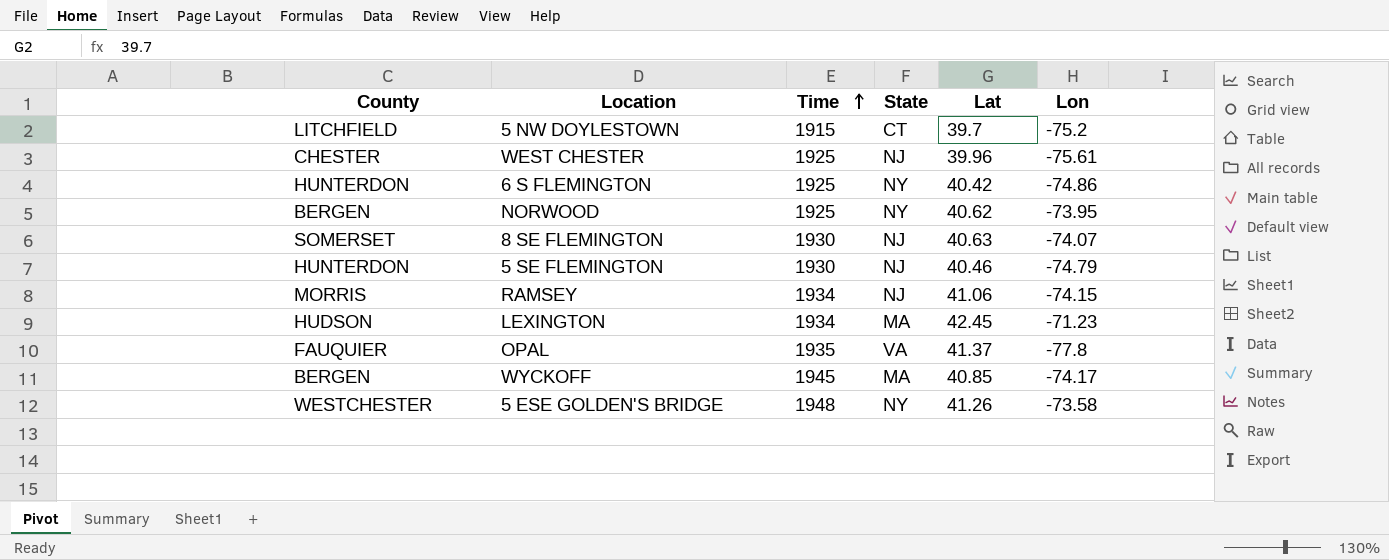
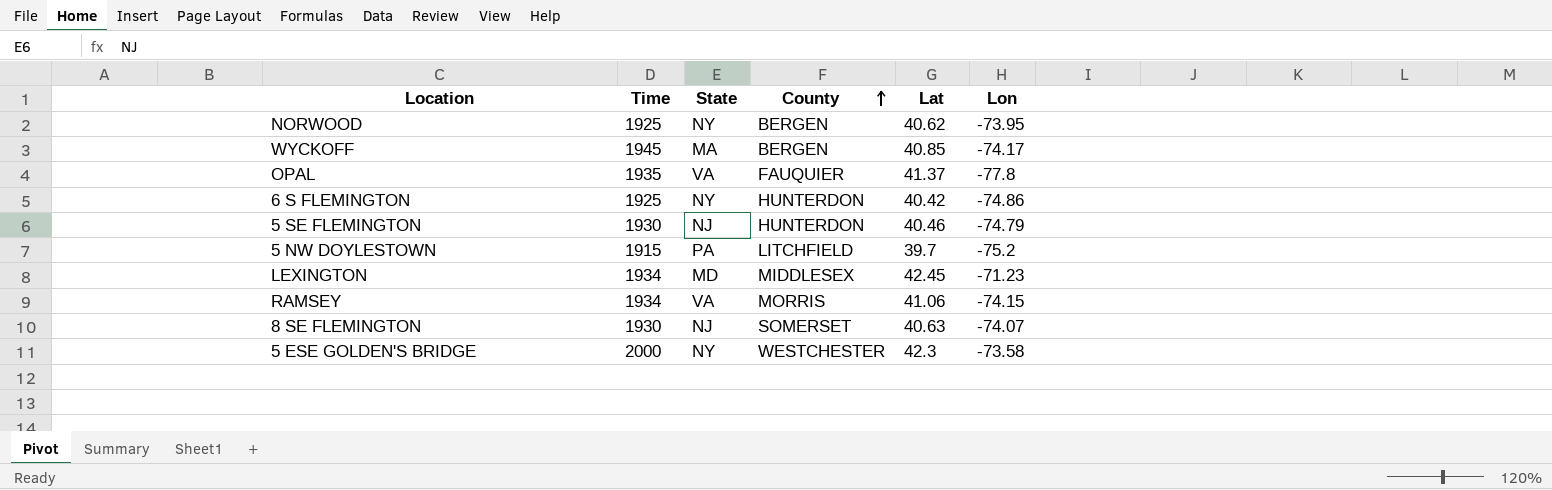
row order: Time ascending -> County ascending
column County | position: 1 -> 4
row WEST CHESTER: CHESTER | 1925 | NJ | 39.96 | -75.61 -> none
5 NW DOYLESTOWN | State: CT -> PA
LEXINGTON | State: MA -> MD
LEXINGTON | County: HUDSON -> MIDDLESEX
RAMSEY | State: NJ -> VA
5 ESE GOLDEN'S BRIDGE | Time: 1948 -> 2000
5 ESE GOLDEN'S BRIDGE | Lat: 41.26 -> 42.3

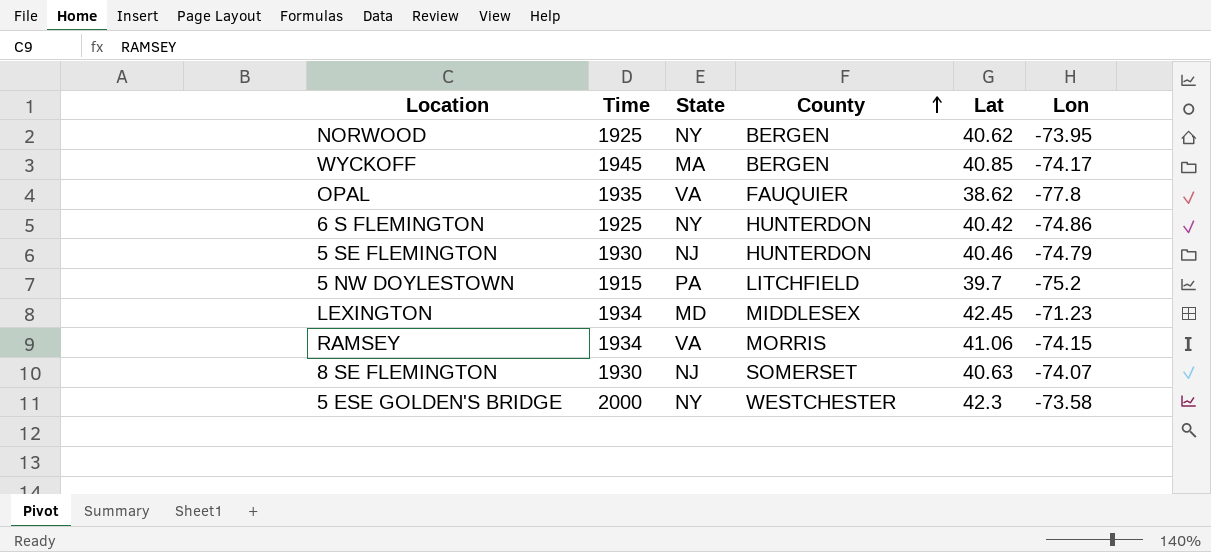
OPAL | Lat: 41.37 -> 38.62

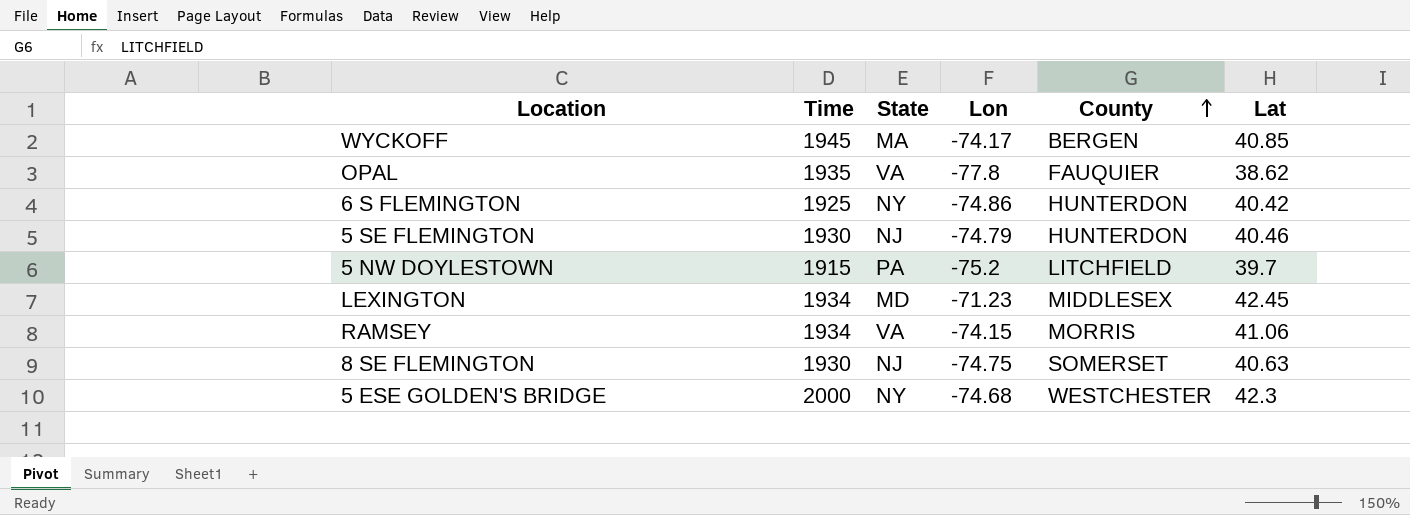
column Lon | position: 6 -> 4
row NORWOOD: 1925 | NY | BERGEN | 40.62 | -73.95 -> none
8 SE FLEMINGTON | Lon: -74.07 -> -74.75
5 ESE GOLDEN'S BRIDGE | Lon: -73.58 -> -74.68

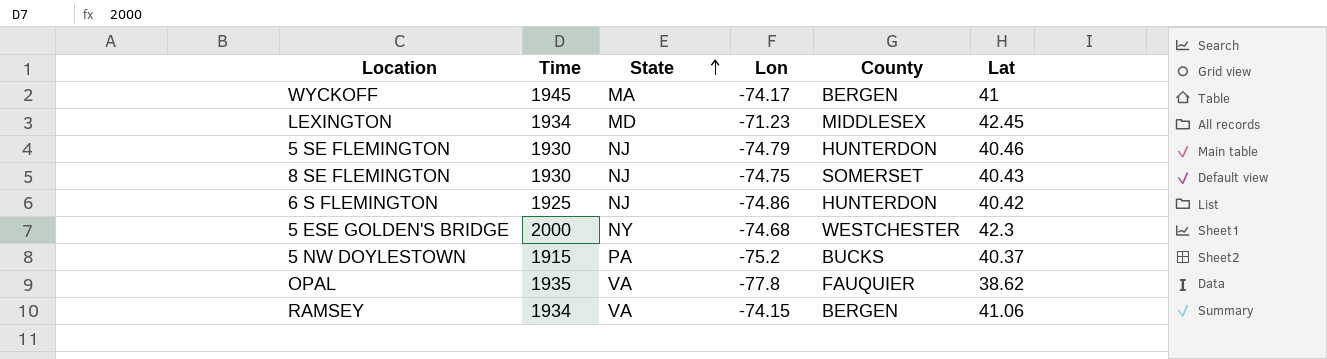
row order: County ascending -> State ascending
WYCKOFF | Lat: 40.85 -> 41
8 SE FLEMINGTON | Lat: 40.63 -> 40.43
6 S FLEMINGTON | State: NY -> NJ
5 NW DOYLESTOWN | County: LITCHFIELD -> BUCKS
5 NW DOYLESTOWN | Lat: 39.7 -> 40.37
RAMSEY | County: MORRIS -> BERGEN

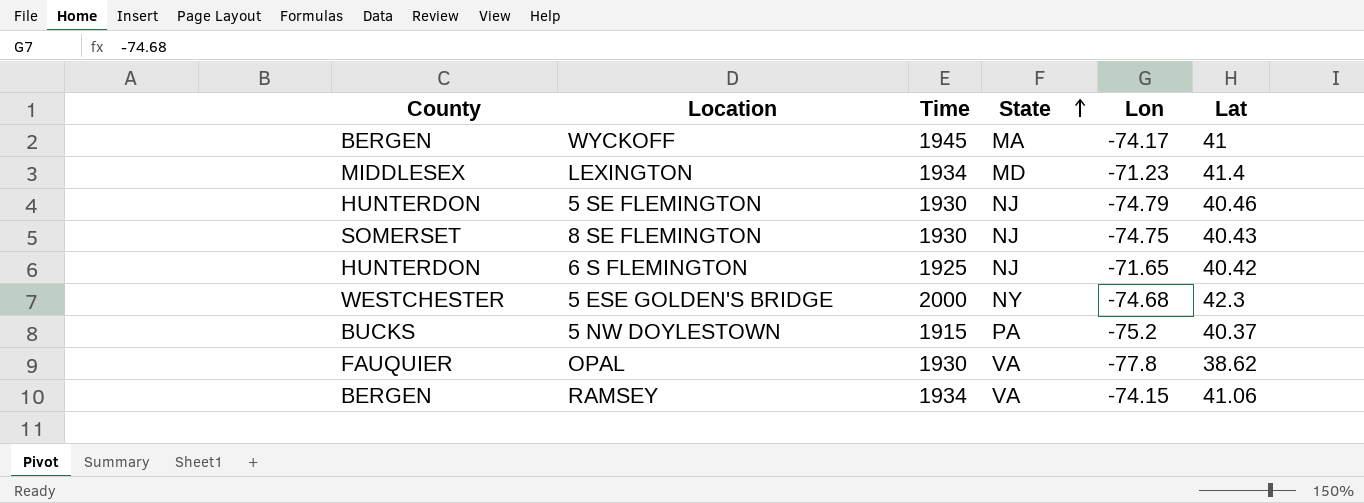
column County | position: 5 -> 1
LEXINGTON | Lat: 42.45 -> 41.4
6 S FLEMINGTON | Lon: -74.86 -> -71.65
OPAL | Time: 1935 -> 1930

